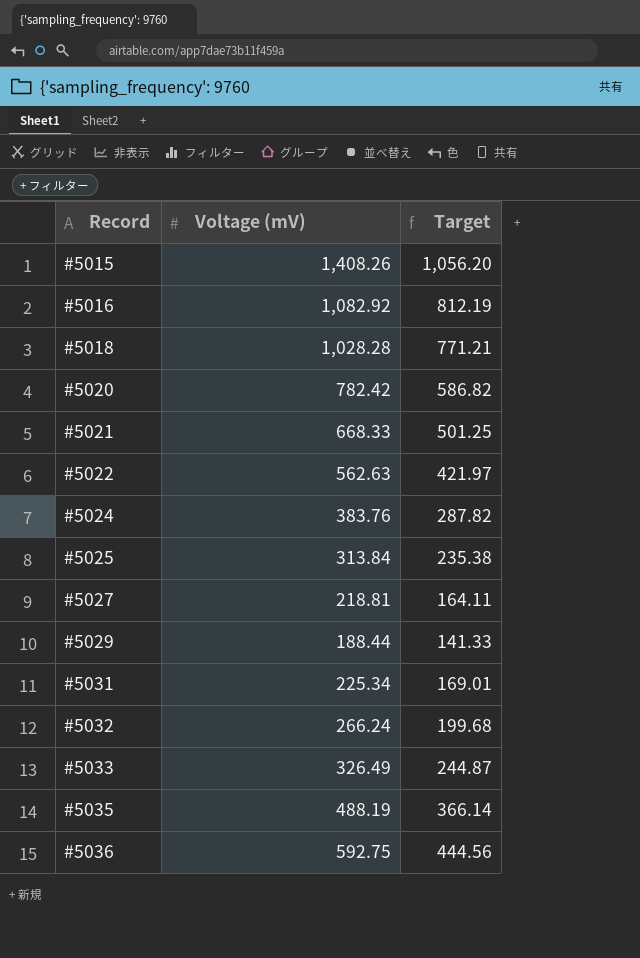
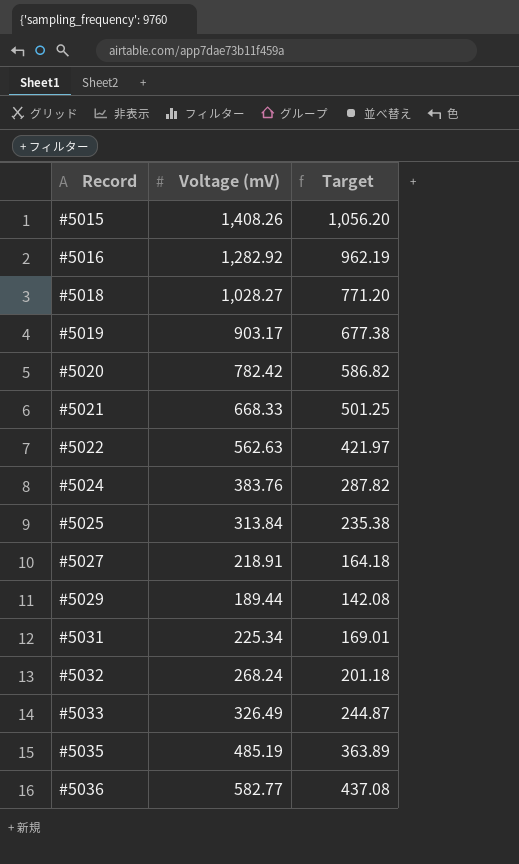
#5016 | Voltage (mV): 1,082.92 -> 1,282.92
#5016 | Target: 812.19 -> 962.19
#5018 | Voltage (mV): 1,028.28 -> 1,028.27
#5018 | Target: 771.21 -> 771.20
row #5019: none -> 903.17 | 677.38
#5027 | Voltage (mV): 218.81 -> 218.91
#5027 | Target: 164.11 -> 164.18
#5029 | Voltage (mV): 188.44 -> 189.44
#5029 | Target: 141.33 -> 142.08
#5032 | Voltage (mV): 266.24 -> 268.24
#5032 | Target: 199.68 -> 201.18
#5035 | Voltage (mV): 488.19 -> 485.19
#5035 | Target: 366.14 -> 363.89
#5036 | Voltage (mV): 592.75 -> 582.77
#5036 | Target: 444.56 -> 437.08

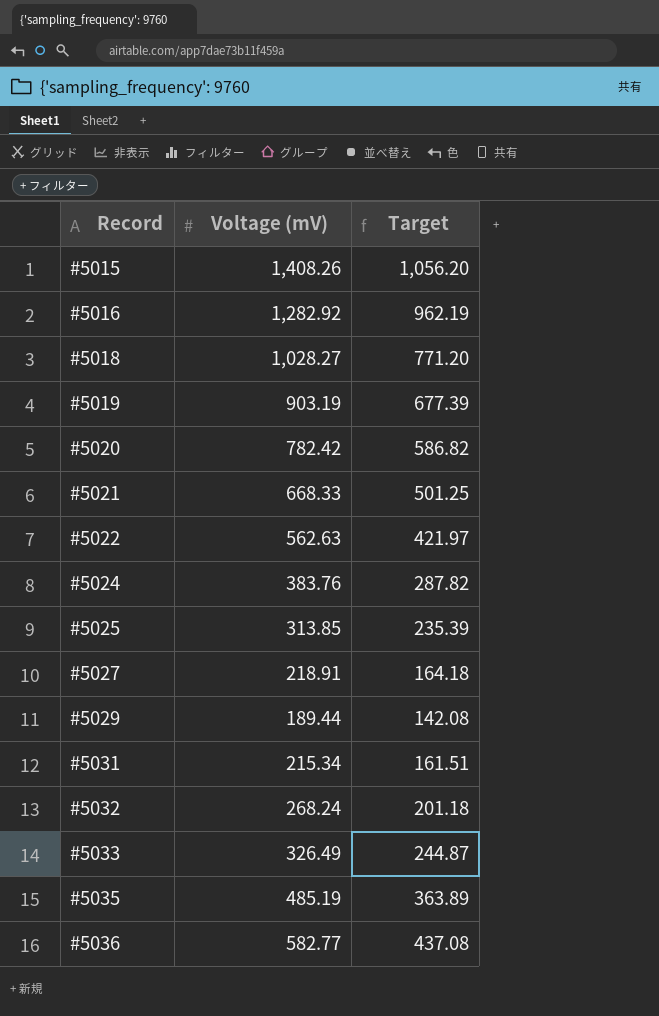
#5019 | Voltage (mV): 903.17 -> 903.19
#5019 | Target: 677.38 -> 677.39
#5025 | Voltage (mV): 313.84 -> 313.85
#5025 | Target: 235.38 -> 235.39
#5031 | Voltage (mV): 225.34 -> 215.34
#5031 | Target: 169.01 -> 161.51

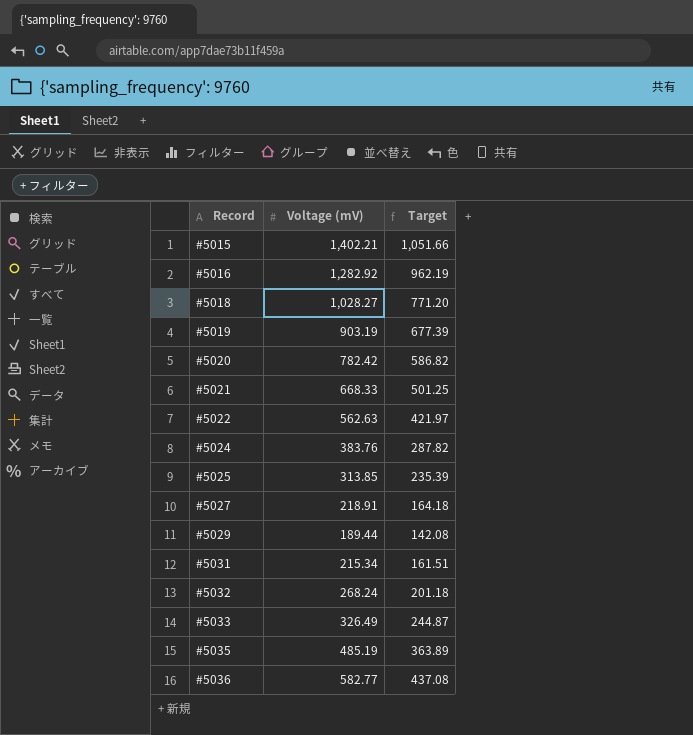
#5015 | Voltage (mV): 1,408.26 -> 1,402.21
#5015 | Target: 1,056.20 -> 1,051.66

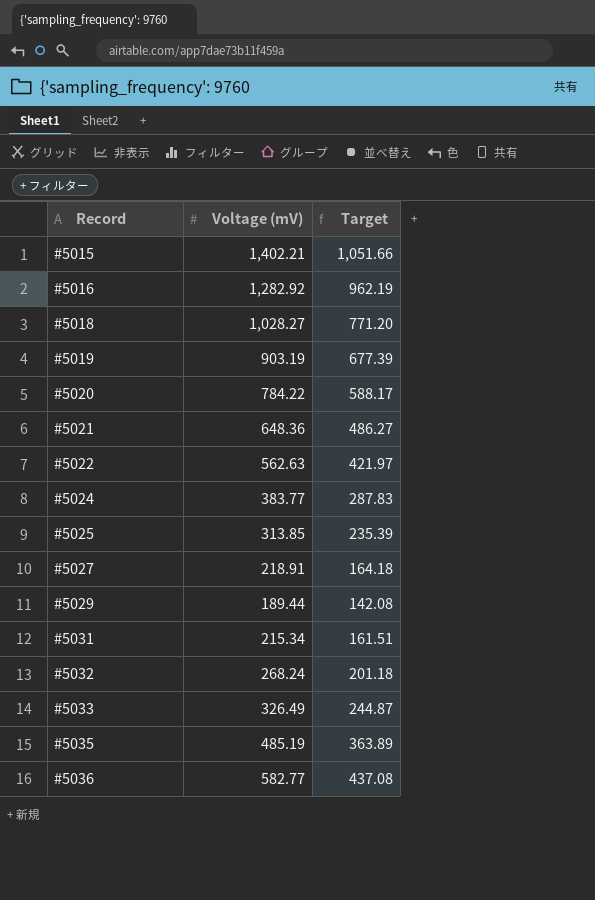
#5020 | Voltage (mV): 782.42 -> 784.22
#5020 | Target: 586.82 -> 588.17
#5021 | Voltage (mV): 668.33 -> 648.36
#5021 | Target: 501.25 -> 486.27
#5024 | Voltage (mV): 383.76 -> 383.77
#5024 | Target: 287.82 -> 287.83

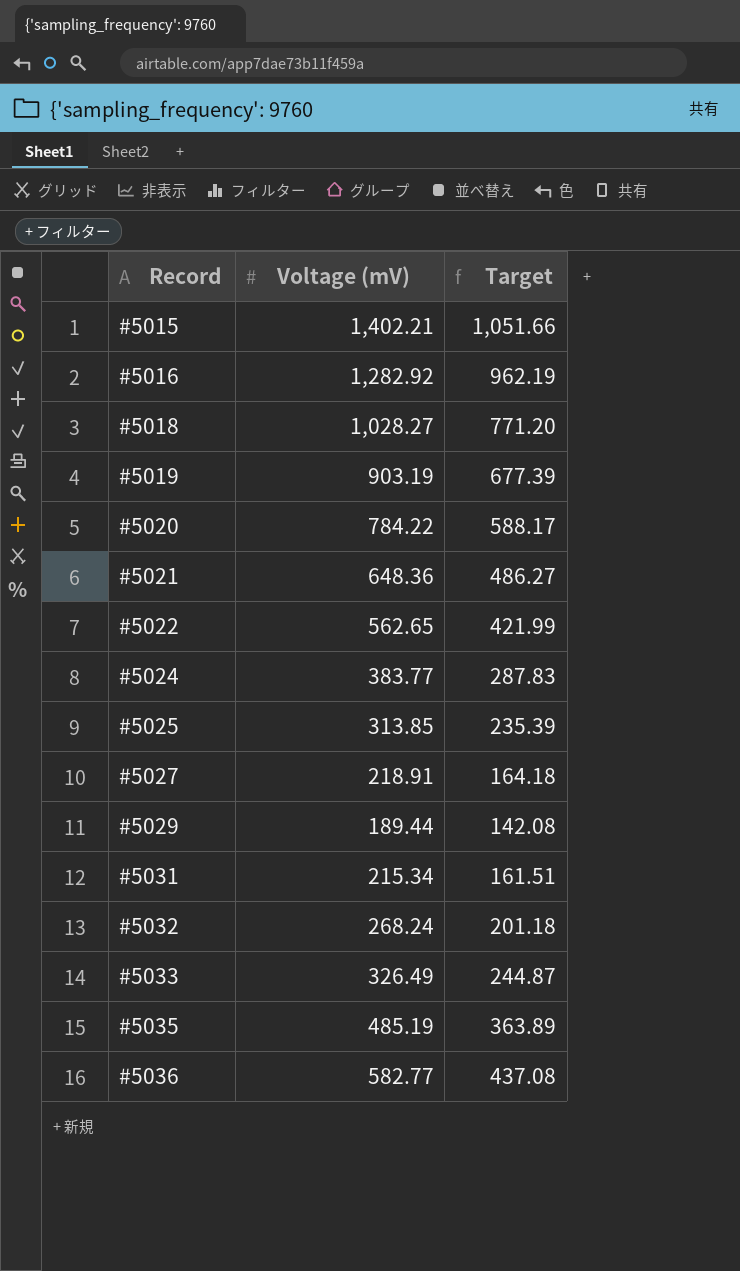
#5022 | Voltage (mV): 562.63 -> 562.65
#5022 | Target: 421.97 -> 421.99

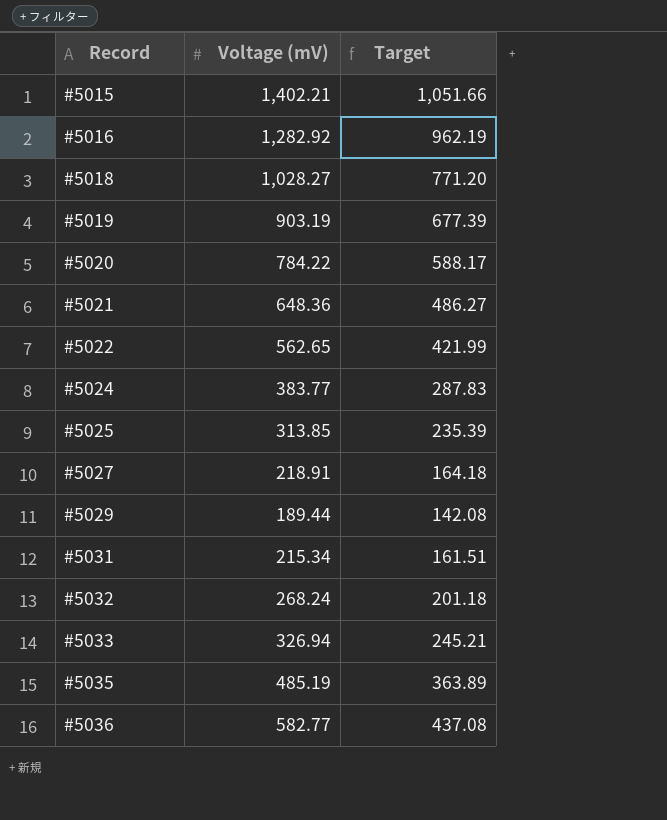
#5033 | Voltage (mV): 326.49 -> 326.94
#5033 | Target: 244.87 -> 245.21

